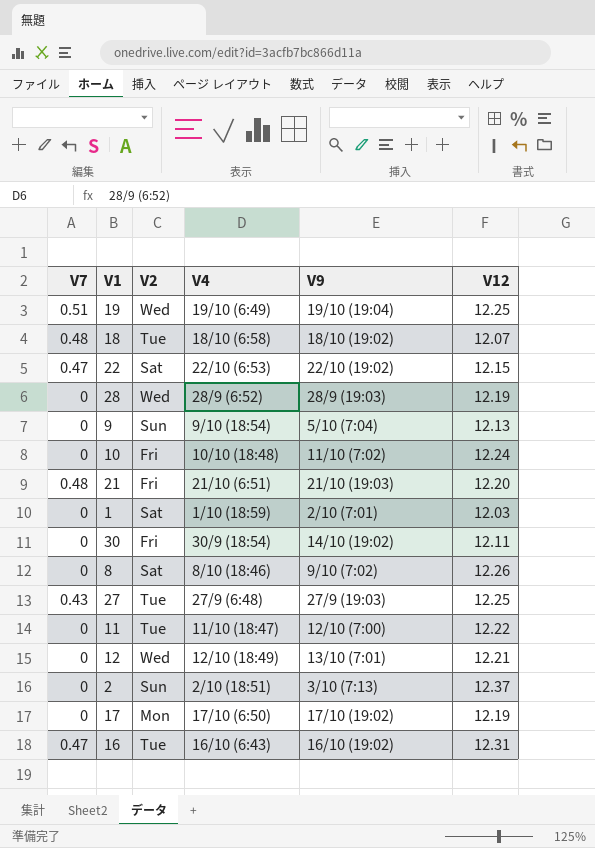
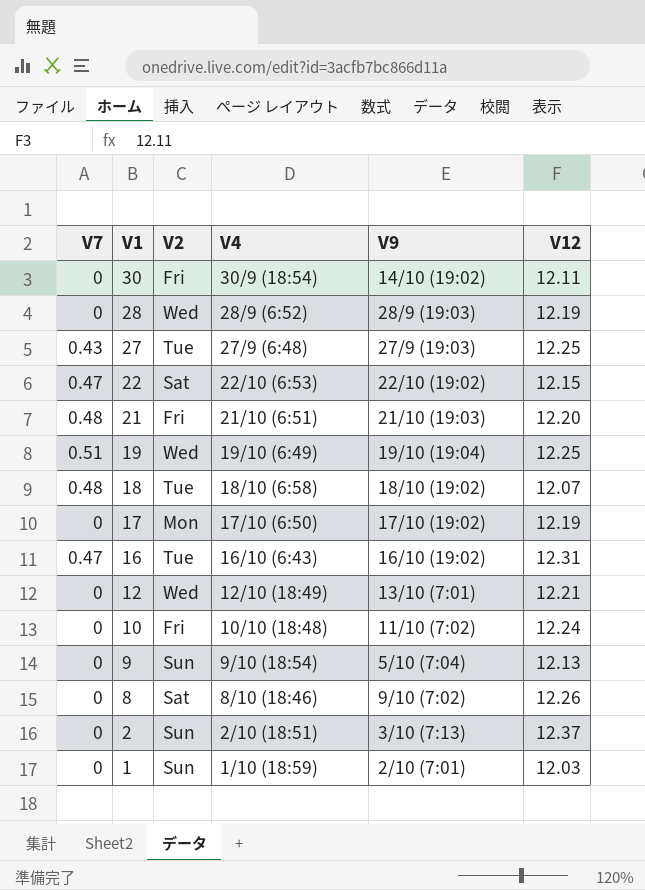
row order: none -> V1 descending
row 11: 0 | Tue | 11/10 (18:47) | 12/10 (7:00) | 12.22 -> none
1 | V2: Sat -> Sun

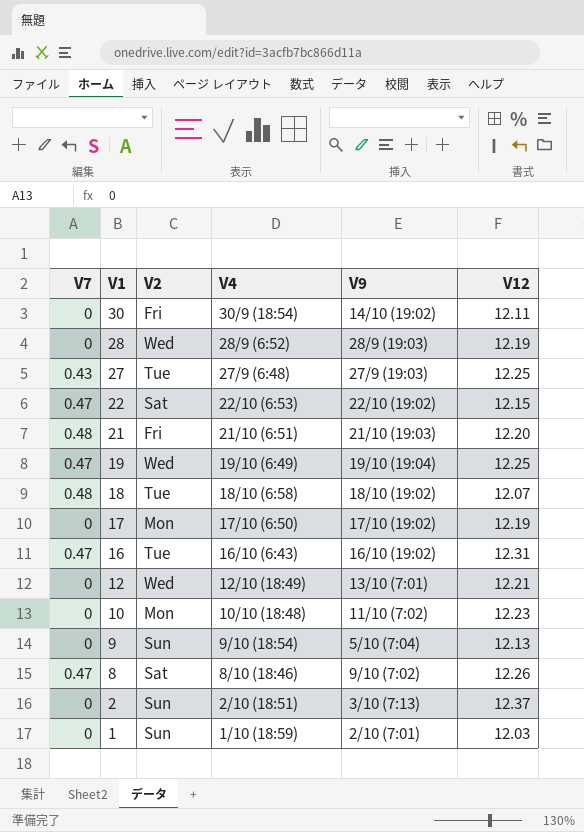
19 | V7: 0.51 -> 0.47
10 | V2: Fri -> Mon
10 | V12: 12.24 -> 12.23
8 | V7: 0 -> 0.47

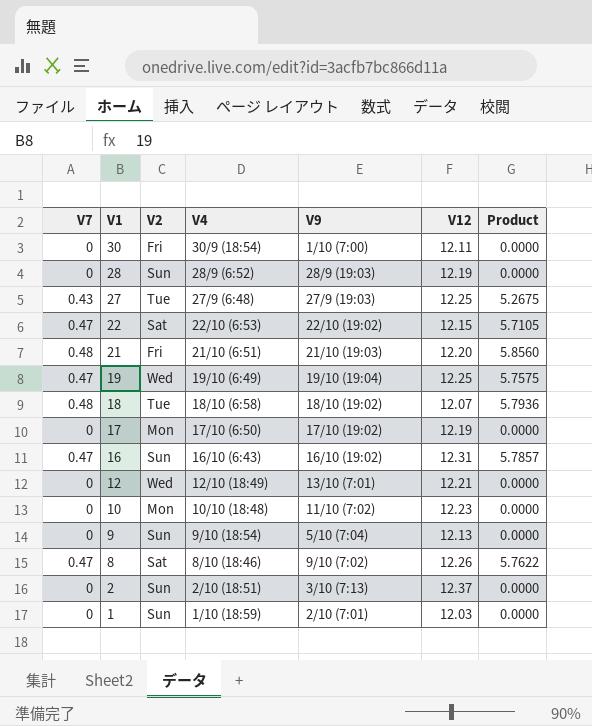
column Product | formula: none -> [V7] * [V12]
30 | V9: 14/10 (19:02) -> 1/10 (7:00)
28 | V2: Wed -> Sun
16 | V2: Tue -> Sun

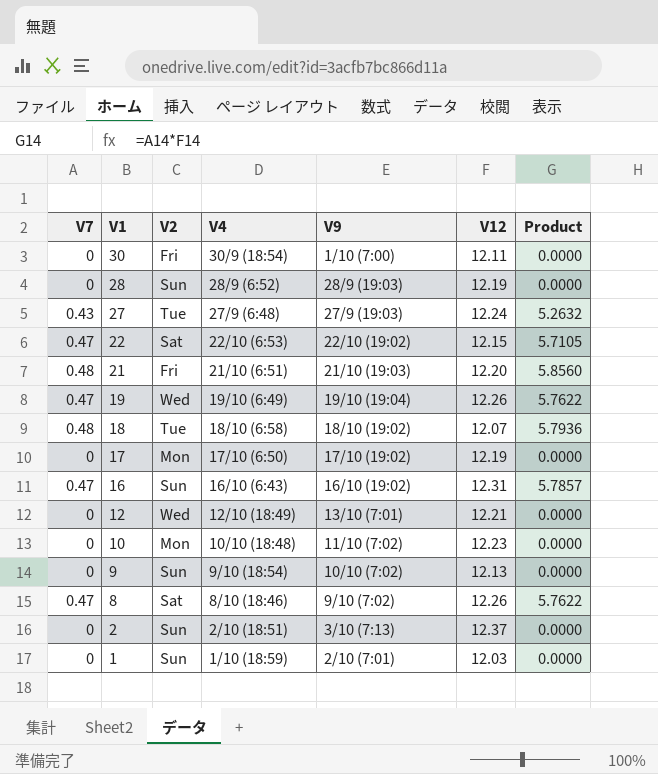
27 | V12: 12.25 -> 12.24
27 | Product: 5.2675 -> 5.2632
19 | V12: 12.25 -> 12.26
19 | Product: 5.7575 -> 5.7622
9 | V9: 5/10 (7:04) -> 10/10 (7:02)

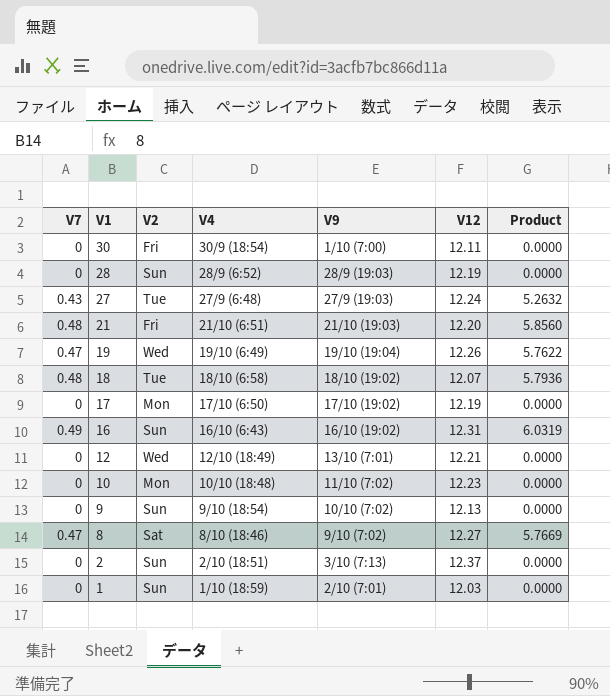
row 22: 0.47 | Sat | 22/10 (6:53) | 22/10 (19:02) | 12.15 | 5.7105 -> none
16 | V7: 0.47 -> 0.49
16 | Product: 5.7857 -> 6.0319
8 | V12: 12.26 -> 12.27
8 | Product: 5.7622 -> 5.7669

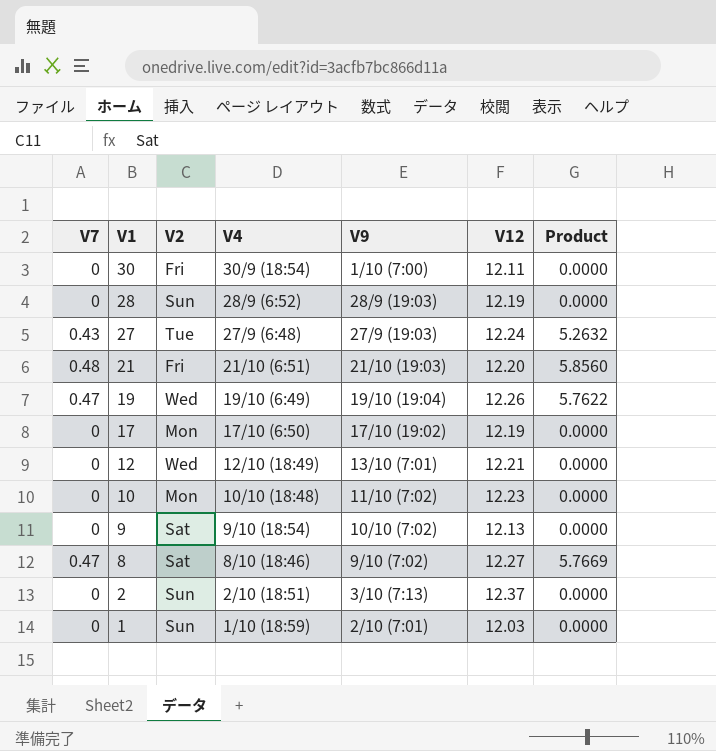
row 18: 0.48 | Tue | 18/10 (6:58) | 18/10 (19:02) | 12.07 | 5.7936 -> none
row 16: 0.49 | Sun | 16/10 (6:43) | 16/10 (19:02) | 12.31 | 6.0319 -> none
9 | V2: Sun -> Sat

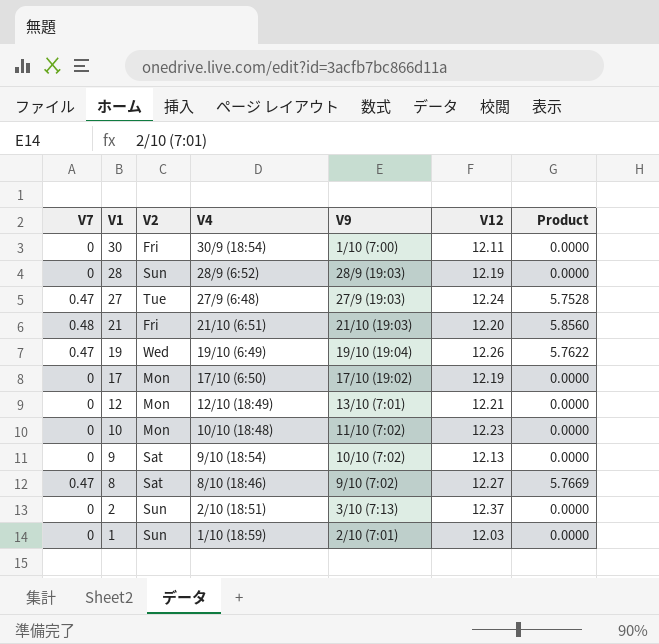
27 | V7: 0.43 -> 0.47
27 | Product: 5.2632 -> 5.7528
12 | V2: Wed -> Mon

